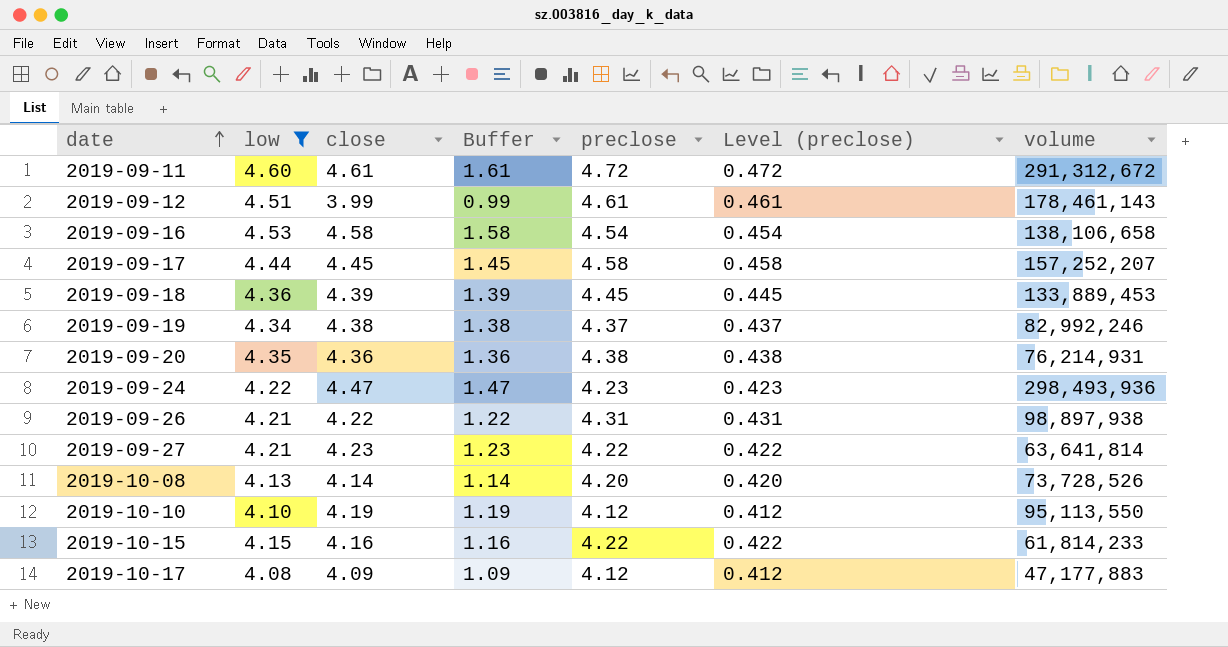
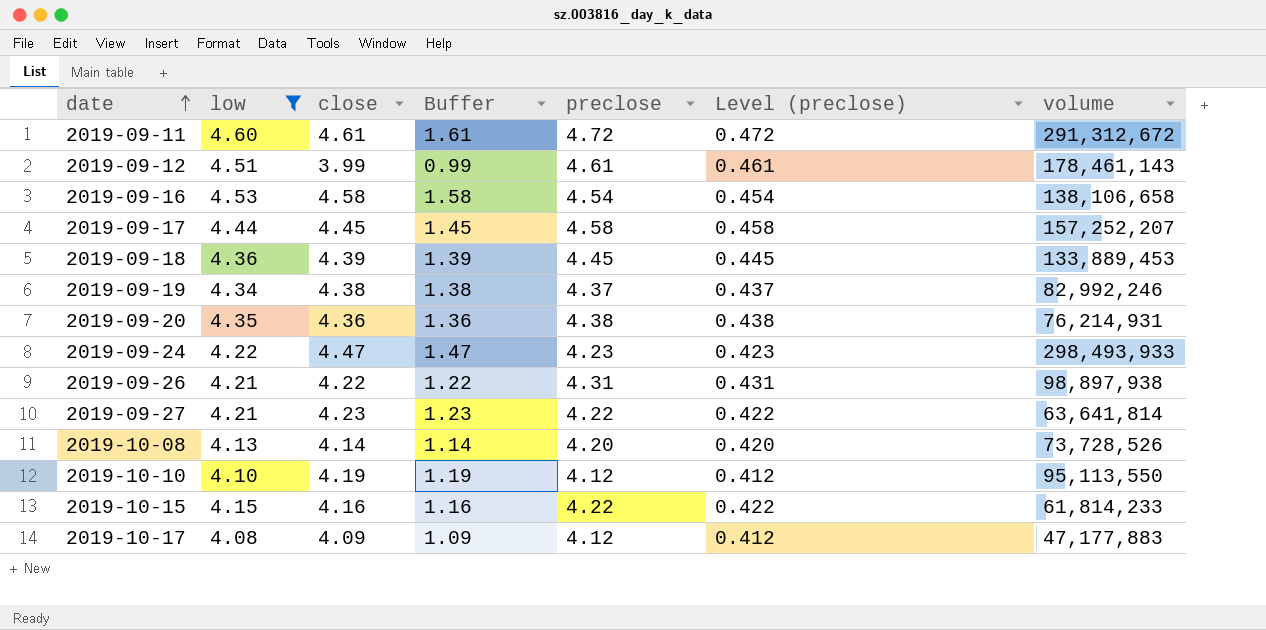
2019-09-24 | volume: 298,493,936 -> 298,493,933

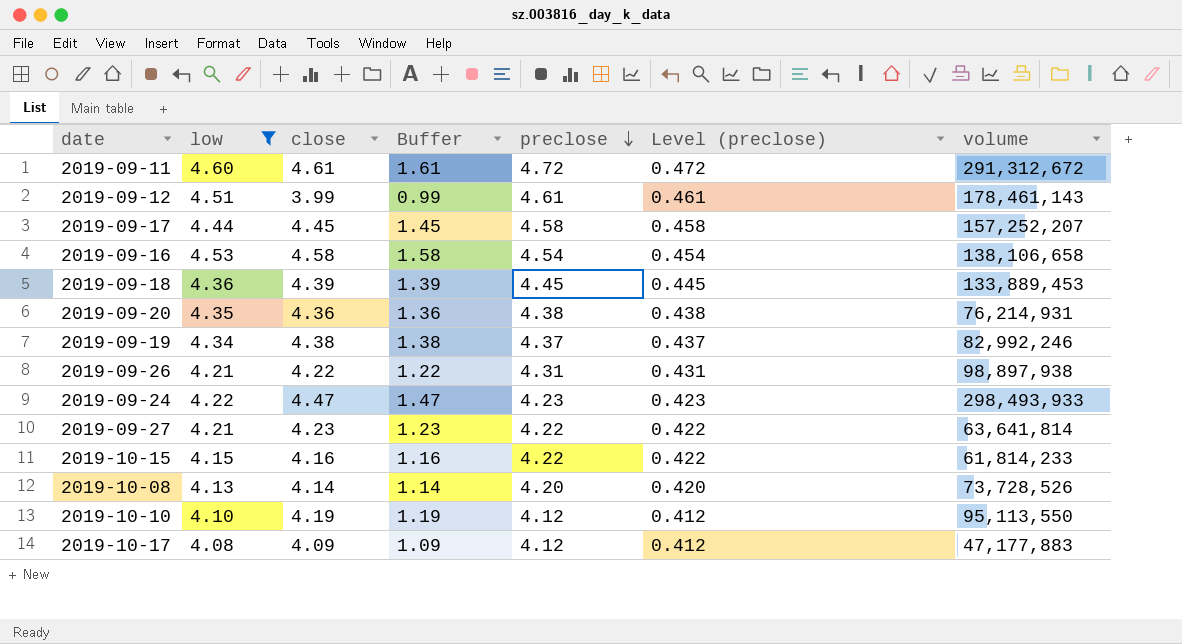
row order: date ascending -> preclose descending

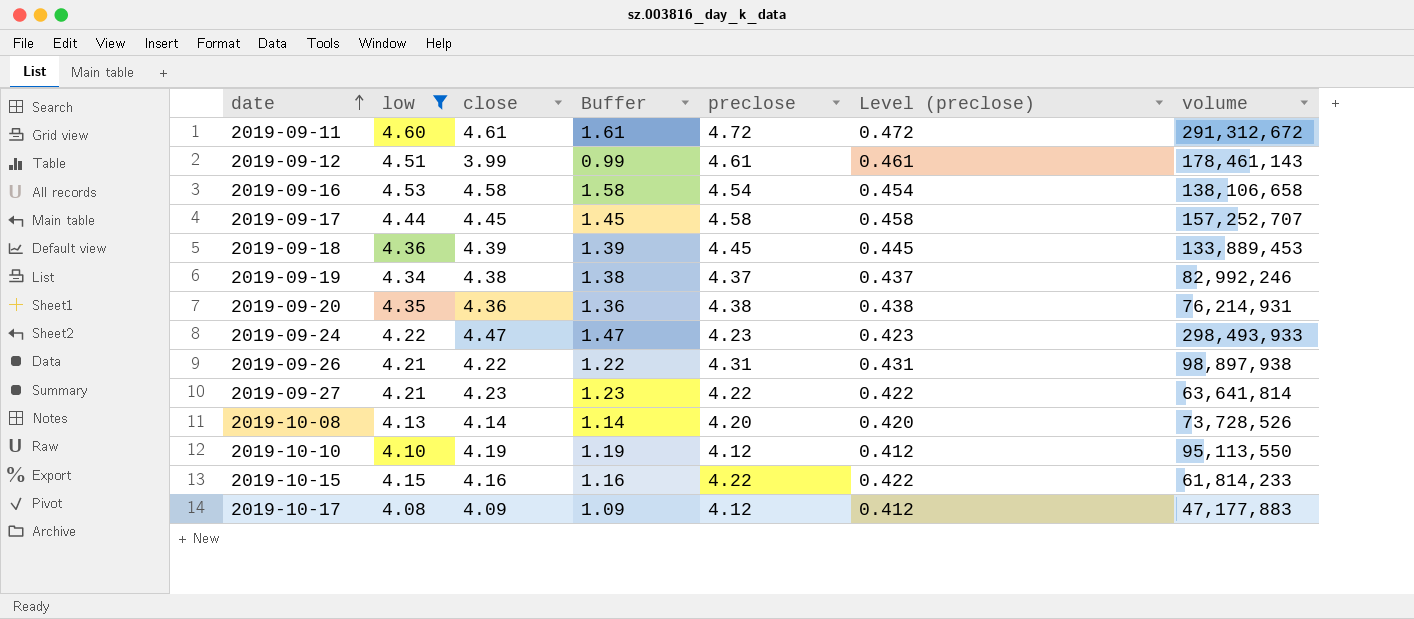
row order: preclose descending -> date ascending
2019-09-17 | volume: 157,252,207 -> 157,252,707

